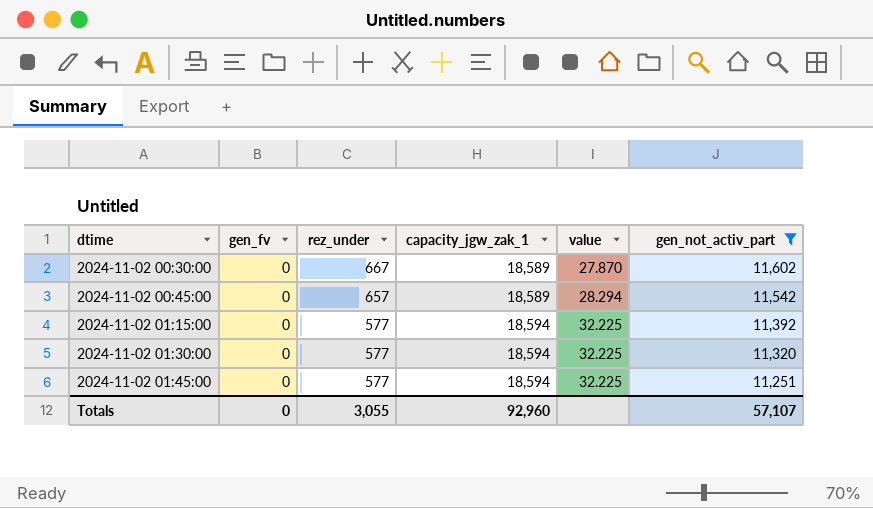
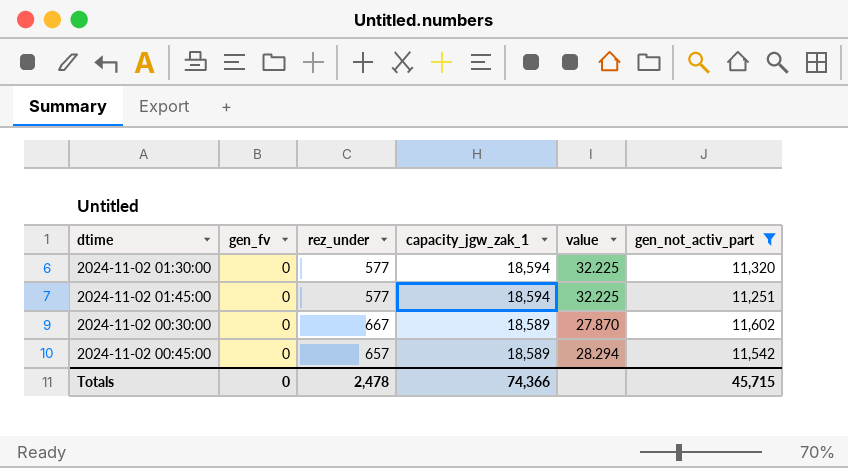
row order: dtime ascending -> capacity_jgw_zak_1 descending
row 2024-11-02 01:15:00: 0 | 577 | 18,594 | 32.225 | 11,392 -> none
Totals | rez_under: 3,055 -> 2,478
Totals | capacity_jgw_zak_1: 92,960 -> 74,366
Totals | gen_not_activ_part: 57,107 -> 45,715

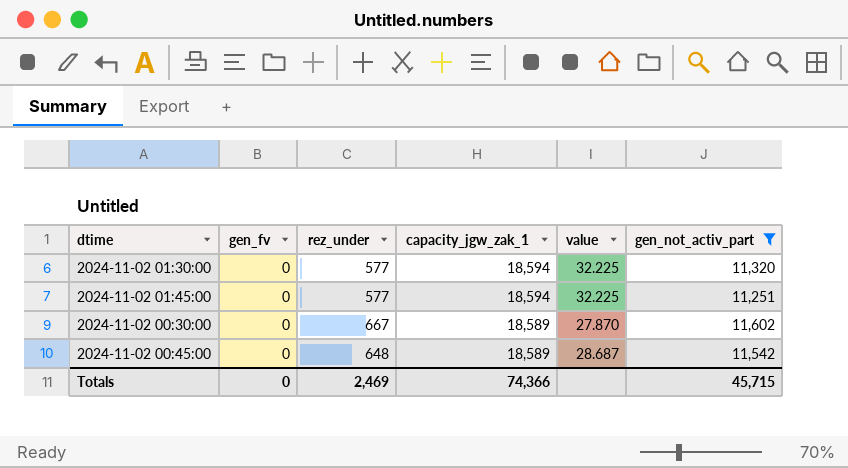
2024-11-02 00:45:00 | rez_under: 657 -> 648
2024-11-02 00:45:00 | value: 28.294 -> 28.687
Totals | rez_under: 2,478 -> 2,469

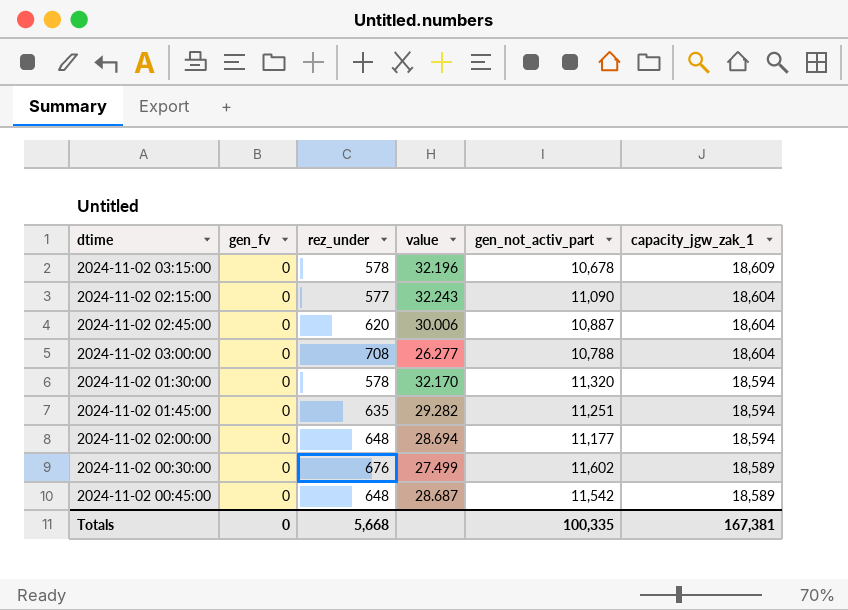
filter: gen_not_activ_part >= 11,251 -> none
column capacity_jgw_zak_1 | position: 4 -> 6
2024-11-02 01:30:00 | rez_under: 577 -> 578
2024-11-02 01:30:00 | value: 32.225 -> 32.170
2024-11-02 01:45:00 | rez_under: 577 -> 635
2024-11-02 01:45:00 | value: 32.225 -> 29.282
2024-11-02 00:30:00 | rez_under: 667 -> 676
2024-11-02 00:30:00 | value: 27.870 -> 27.499
Totals | rez_under: 2,469 -> 5,668
Totals | gen_not_activ_part: 45,715 -> 100,335
Totals | capacity_jgw_zak_1: 74,366 -> 167,381

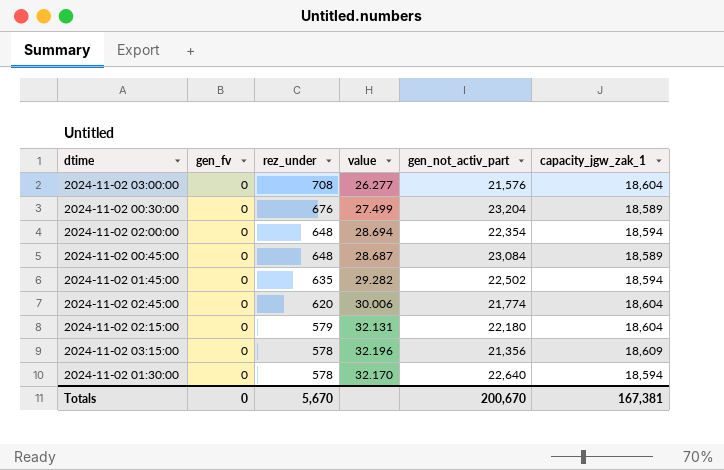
row order: capacity_jgw_zak_1 descending -> rez_under descending
2024-11-02 03:00:00 | gen_not_activ_part: 10,788 -> 21,576
2024-11-02 00:30:00 | gen_not_activ_part: 11,602 -> 23,204
2024-11-02 02:00:00 | gen_not_activ_part: 11,177 -> 22,354
2024-11-02 00:45:00 | gen_not_activ_part: 11,542 -> 23,084
2024-11-02 01:45:00 | gen_not_activ_part: 11,251 -> 22,502
2024-11-02 02:45:00 | gen_not_activ_part: 10,887 -> 21,774
2024-11-02 02:15:00 | rez_under: 577 -> 579
2024-11-02 02:15:00 | value: 32.243 -> 32.131
2024-11-02 02:15:00 | gen_not_activ_part: 11,090 -> 22,180
2024-11-02 03:15:00 | gen_not_activ_part: 10,678 -> 21,356
2024-11-02 01:30:00 | gen_not_activ_part: 11,320 -> 22,640
Totals | rez_under: 5,668 -> 5,670
Totals | gen_not_activ_part: 100,335 -> 200,670

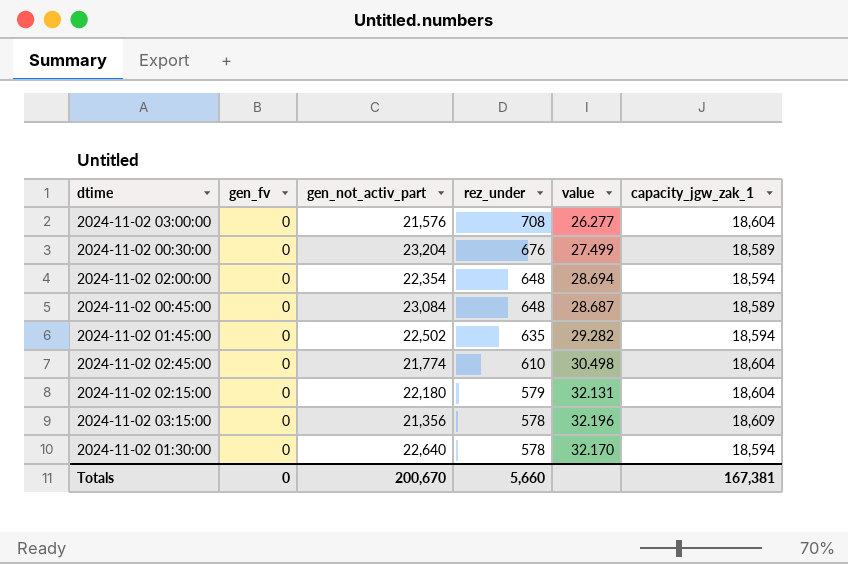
column gen_not_activ_part | position: 5 -> 3
2024-11-02 02:45:00 | rez_under: 620 -> 610
2024-11-02 02:45:00 | value: 30.006 -> 30.498
Totals | rez_under: 5,670 -> 5,660

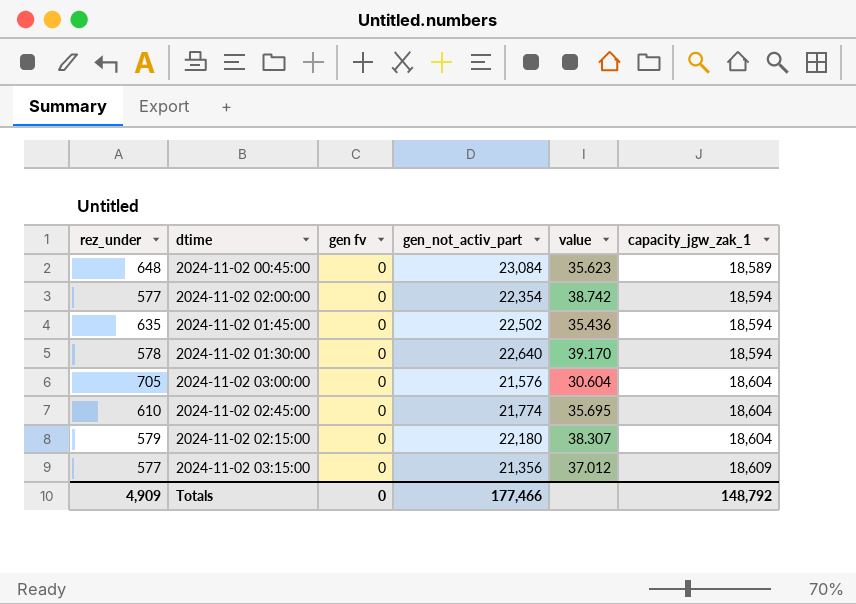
row order: rez_under descending -> capacity_jgw_zak_1 ascending
column rez_under | position: 4 -> 1
column name: gen_fv -> gen fv
column value | formula: [capacity_jgw_zak_1] / [rez_under] -> [gen_not_activ_part] / [rez_under]
row 2024-11-02 00:30:00: 0 | 23,204 | 676 | 27.499 | 18,589 -> none
2024-11-02 02:00:00 | rez_under: 648 -> 577
2024-11-02 03:00:00 | rez_under: 708 -> 705
2024-11-02 03:15:00 | rez_under: 578 -> 577
Totals | rez_under: 5,660 -> 4,909
Totals | gen_not_activ_part: 200,670 -> 177,466
Totals | capacity_jgw_zak_1: 167,381 -> 148,792

